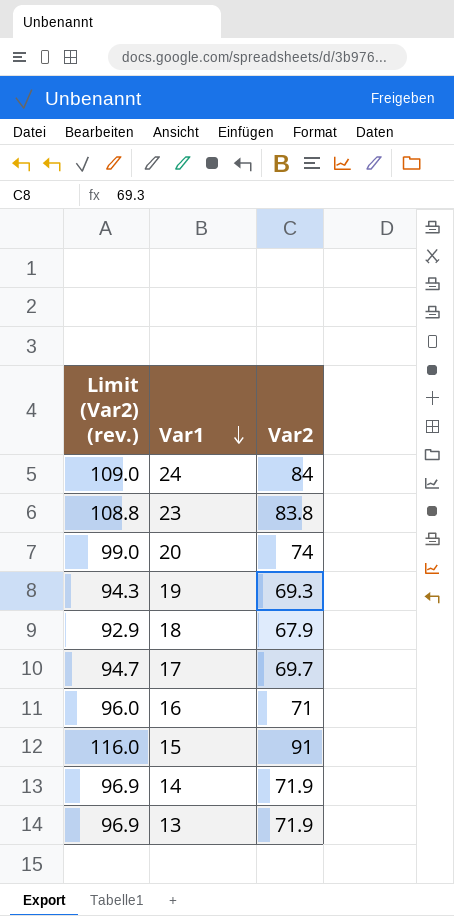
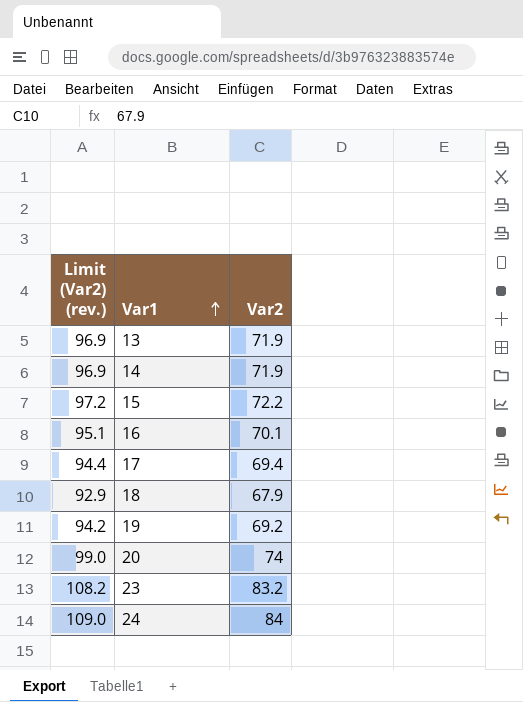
row order: Var1 descending -> Var1 ascending
15 | Limit (Var2) (rev.): 116.0 -> 97.2
15 | Var2: 91 -> 72.2
16 | Limit (Var2) (rev.): 96.0 -> 95.1
16 | Var2: 71 -> 70.1
17 | Limit (Var2) (rev.): 94.7 -> 94.4
17 | Var2: 69.7 -> 69.4
19 | Limit (Var2) (rev.): 94.3 -> 94.2
19 | Var2: 69.3 -> 69.2
23 | Limit (Var2) (rev.): 108.8 -> 108.2
23 | Var2: 83.8 -> 83.2

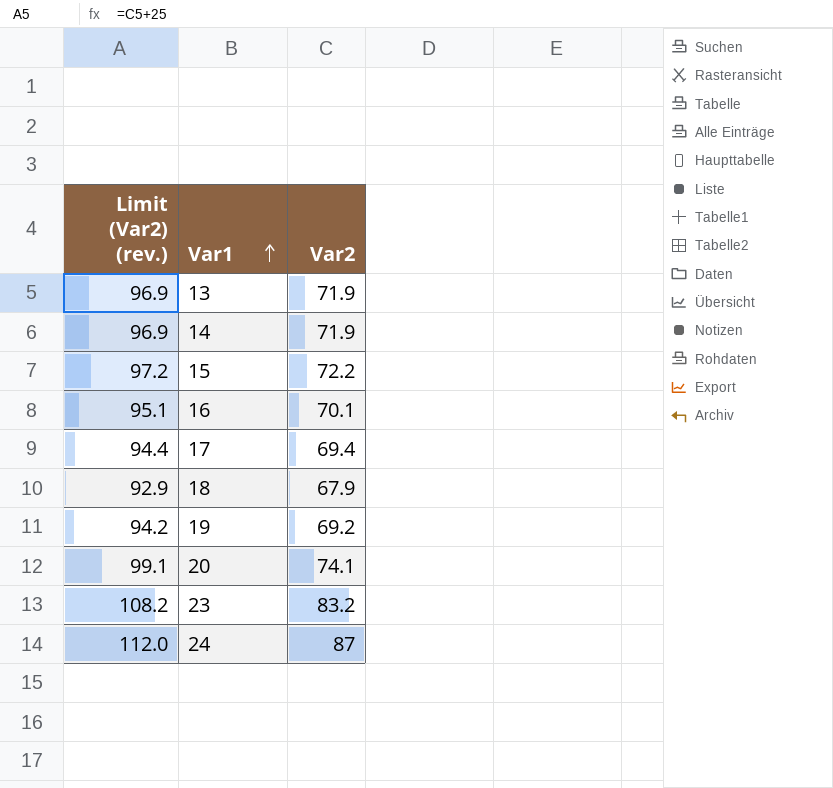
20 | Limit (Var2) (rev.): 99.0 -> 99.1
20 | Var2: 74 -> 74.1
24 | Limit (Var2) (rev.): 109.0 -> 112.0
24 | Var2: 84 -> 87

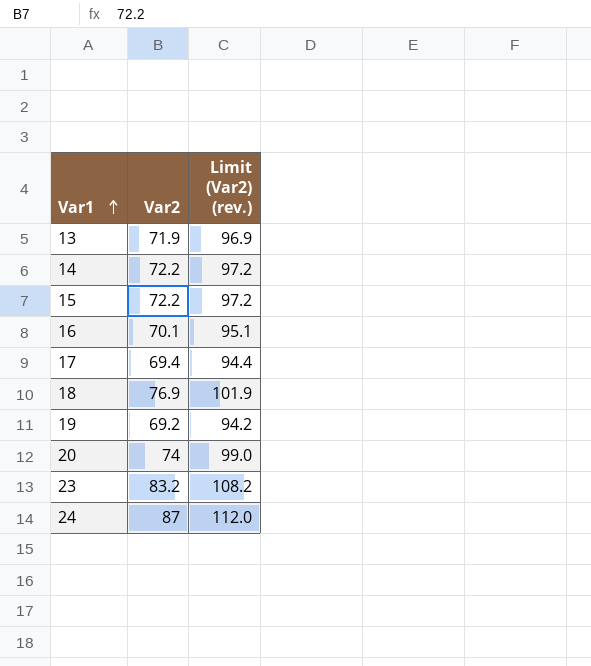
column Limit (Var2) (rev.) | position: 1 -> 3
14 | Var2: 71.9 -> 72.2
14 | Limit (Var2) (rev.): 96.9 -> 97.2
18 | Var2: 67.9 -> 76.9
18 | Limit (Var2) (rev.): 92.9 -> 101.9
20 | Var2: 74.1 -> 74
20 | Limit (Var2) (rev.): 99.1 -> 99.0

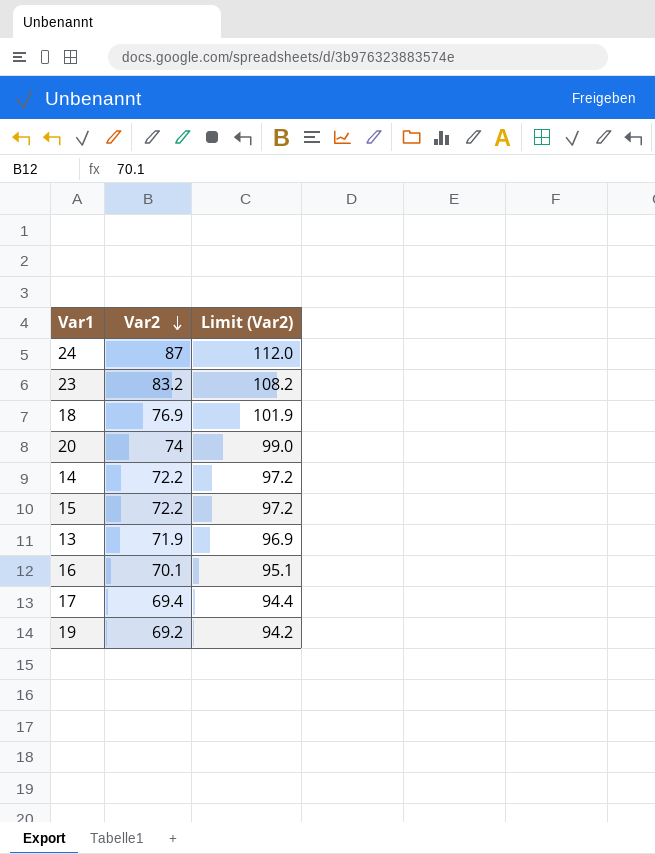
row order: Var1 ascending -> Var2 descending
column name: Limit (Var2) (rev.) -> Limit (Var2)

